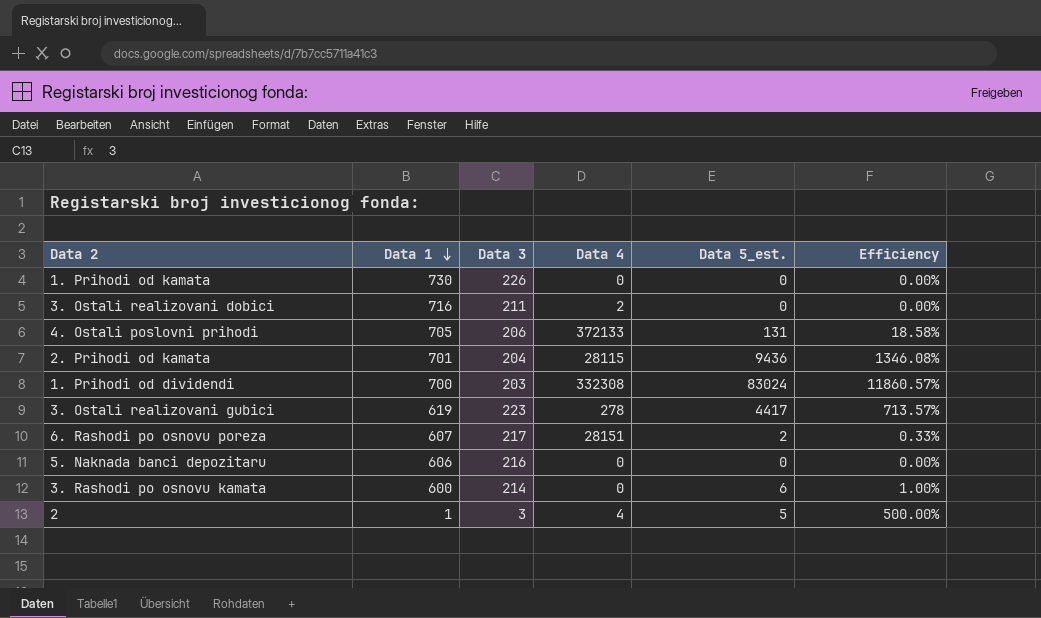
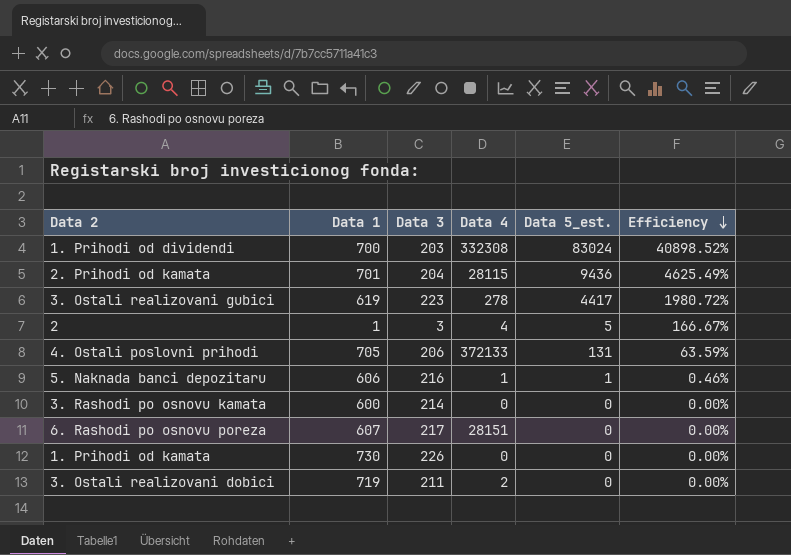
row order: Data 1 descending -> Efficiency descending
column Efficiency | formula: [Data 5_est.] / [Data 1] -> [Data 5_est.] / [Data 3]
5. Naknada banci depozitaru | Data 4: 0 -> 1
5. Naknada banci depozitaru | Data 5_est.: 0 -> 1
3. Rashodi po osnovu kamata | Data 5_est.: 6 -> 0
6. Rashodi po osnovu poreza | Data 5_est.: 2 -> 0
3. Ostali realizovani dobici | Data 1: 716 -> 719

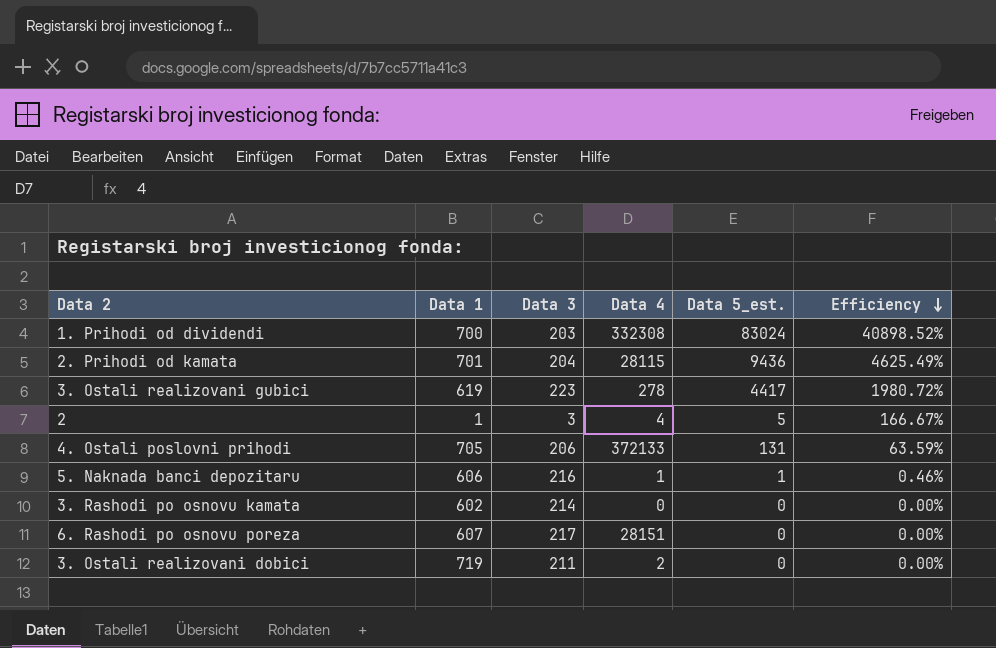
row 1. Prihodi od kamata: 730 | 226 | 0 | 0 | 0.00% -> none
3. Rashodi po osnovu kamata | Data 1: 600 -> 602

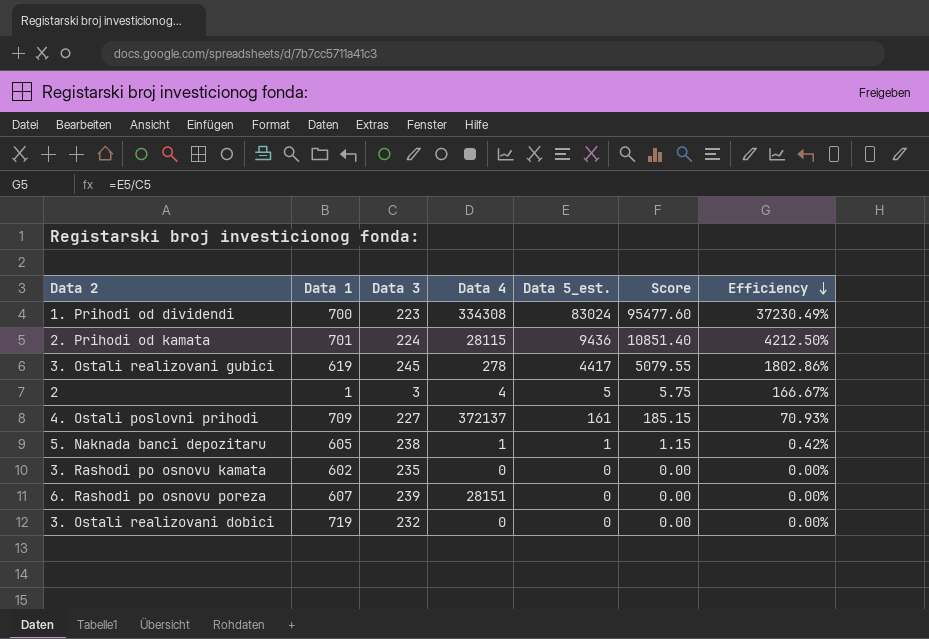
column Score | formula: none -> [Data 5_est.] * 1.15
1. Prihodi od dividendi | Data 3: 203 -> 223
1. Prihodi od dividendi | Data 4: 332308 -> 334308
1. Prihodi od dividendi | Efficiency: 40898.52% -> 37230.49%
2. Prihodi od kamata | Data 3: 204 -> 224
2. Prihodi od kamata | Efficiency: 4625.49% -> 4212.50%
3. Ostali realizovani gubici | Data 3: 223 -> 245
3. Ostali realizovani gubici | Efficiency: 1980.72% -> 1802.86%
4. Ostali poslovni prihodi | Data 1: 705 -> 709
4. Ostali poslovni prihodi | Data 3: 206 -> 227
4. Ostali poslovni prihodi | Data 4: 372133 -> 372137
4. Ostali poslovni prihodi | Data 5_est.: 131 -> 161
4. Ostali poslovni prihodi | Efficiency: 63.59% -> 70.93%
5. Naknada banci depozitaru | Data 1: 606 -> 605
5. Naknada banci depozitaru | Data 3: 216 -> 238
5. Naknada banci depozitaru | Efficiency: 0.46% -> 0.42%
3. Rashodi po osnovu kamata | Data 3: 214 -> 235
6. Rashodi po osnovu poreza | Data 3: 217 -> 239
3. Ostali realizovani dobici | Data 3: 211 -> 232
3. Ostali realizovani dobici | Data 4: 2 -> 0

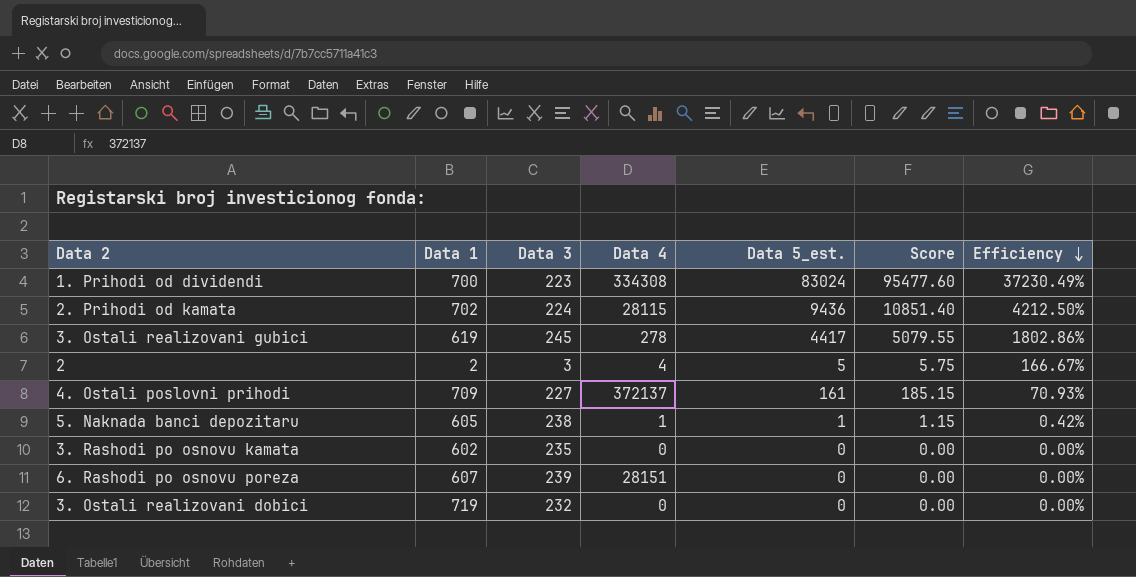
2. Prihodi od kamata | Data 1: 701 -> 702
2 | Data 1: 1 -> 2

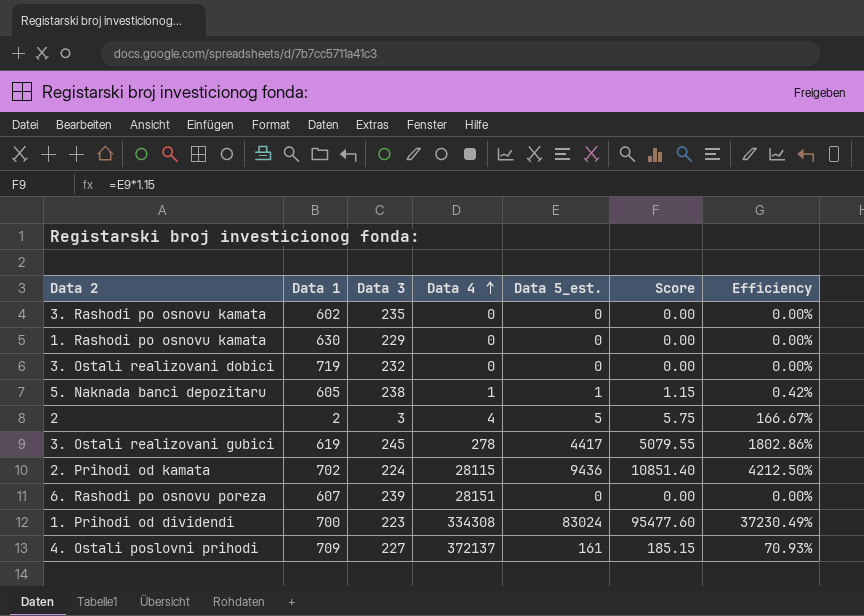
row order: Efficiency descending -> Data 4 ascending
row 1. Rashodi po osnovu kamata: none -> 630 | 229 | 0 | 0 | 0.00 | 0.00%

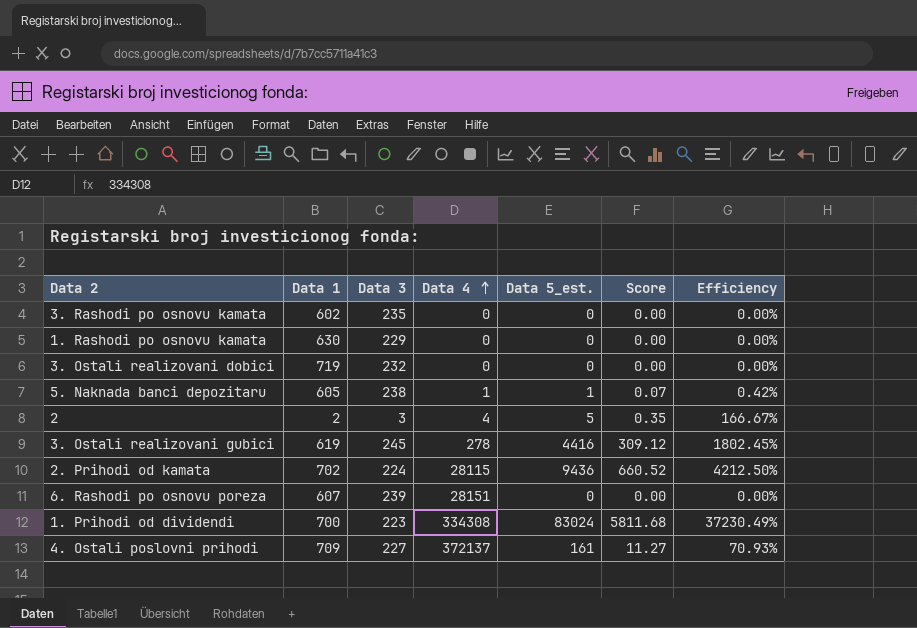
column Score | formula: [Data 5_est.] * 1.15 -> [Data 5_est.] * 0.07
3. Ostali realizovani gubici | Data 5_est.: 4417 -> 4416
3. Ostali realizovani gubici | Efficiency: 1802.86% -> 1802.45%

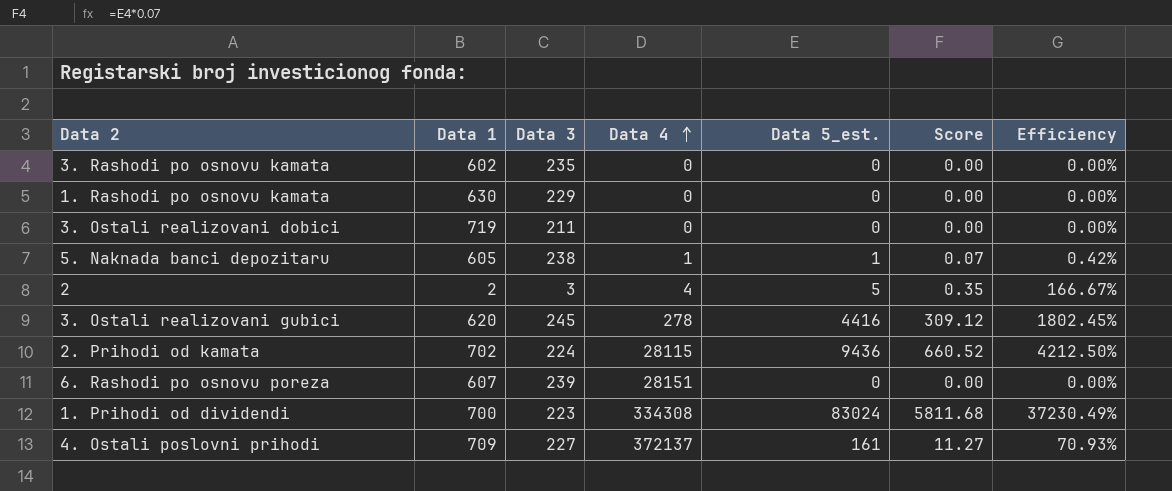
3. Ostali realizovani dobici | Data 3: 232 -> 211
3. Ostali realizovani gubici | Data 1: 619 -> 620

